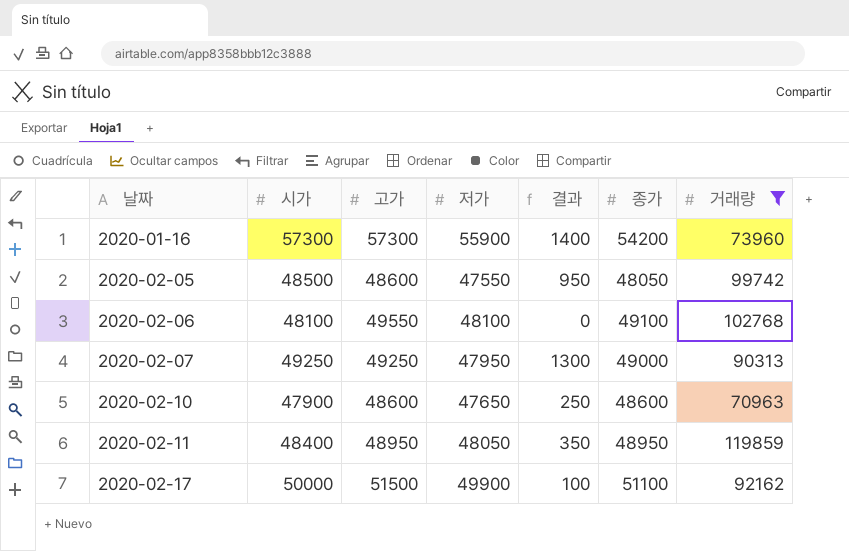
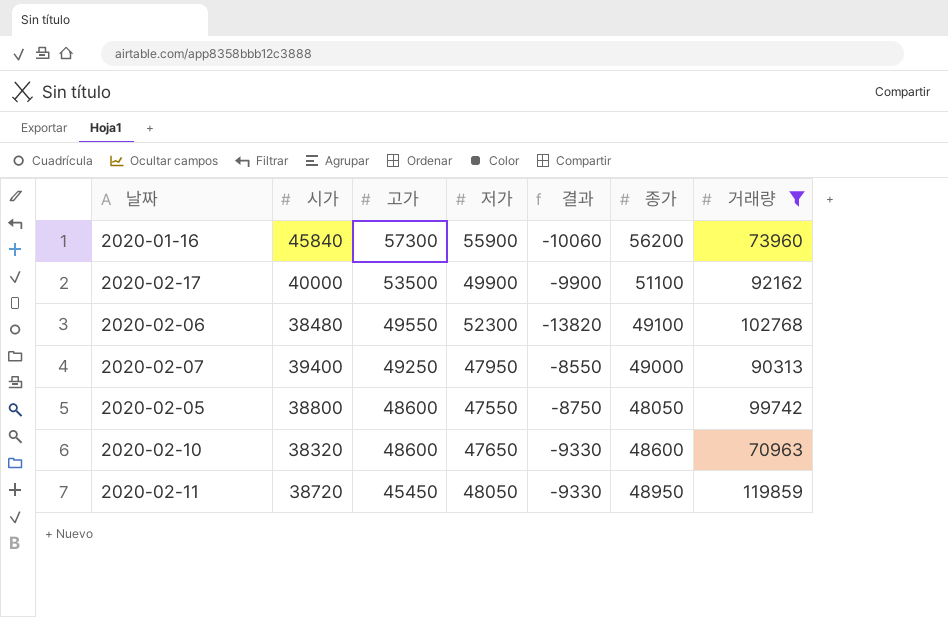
row order: 날짜 ascending -> 고가 descending
2020-01-16 | 시가: 57300 -> 45840
2020-01-16 | 결과: 1400 -> -10060
2020-01-16 | 종가: 54200 -> 56200
2020-02-17 | 시가: 50000 -> 40000
2020-02-17 | 고가: 51500 -> 53500
2020-02-17 | 결과: 100 -> -9900
2020-02-06 | 시가: 48100 -> 38480
2020-02-06 | 저가: 48100 -> 52300
2020-02-06 | 결과: 0 -> -13820
2020-02-07 | 시가: 49250 -> 39400
2020-02-07 | 결과: 1300 -> -8550
2020-02-05 | 시가: 48500 -> 38800
2020-02-05 | 결과: 950 -> -8750
2020-02-10 | 시가: 47900 -> 38320
2020-02-10 | 결과: 250 -> -9330
2020-02-11 | 시가: 48400 -> 38720
2020-02-11 | 고가: 48950 -> 45450
2020-02-11 | 결과: 350 -> -9330

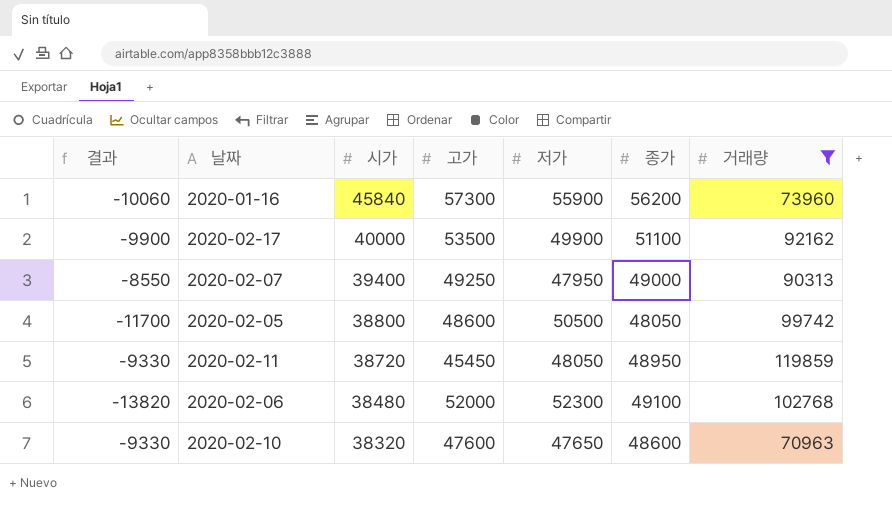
row order: 고가 descending -> 시가 descending
column 결과 | position: 5 -> 1
2020-02-05 | 결과: -8750 -> -11700
2020-02-05 | 저가: 47550 -> 50500
2020-02-06 | 고가: 49550 -> 52000
2020-02-10 | 고가: 48600 -> 47600

